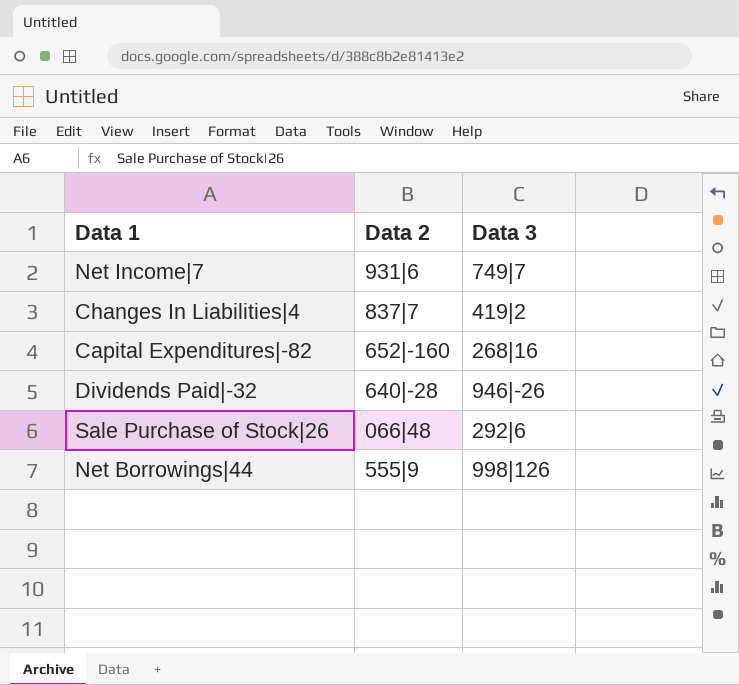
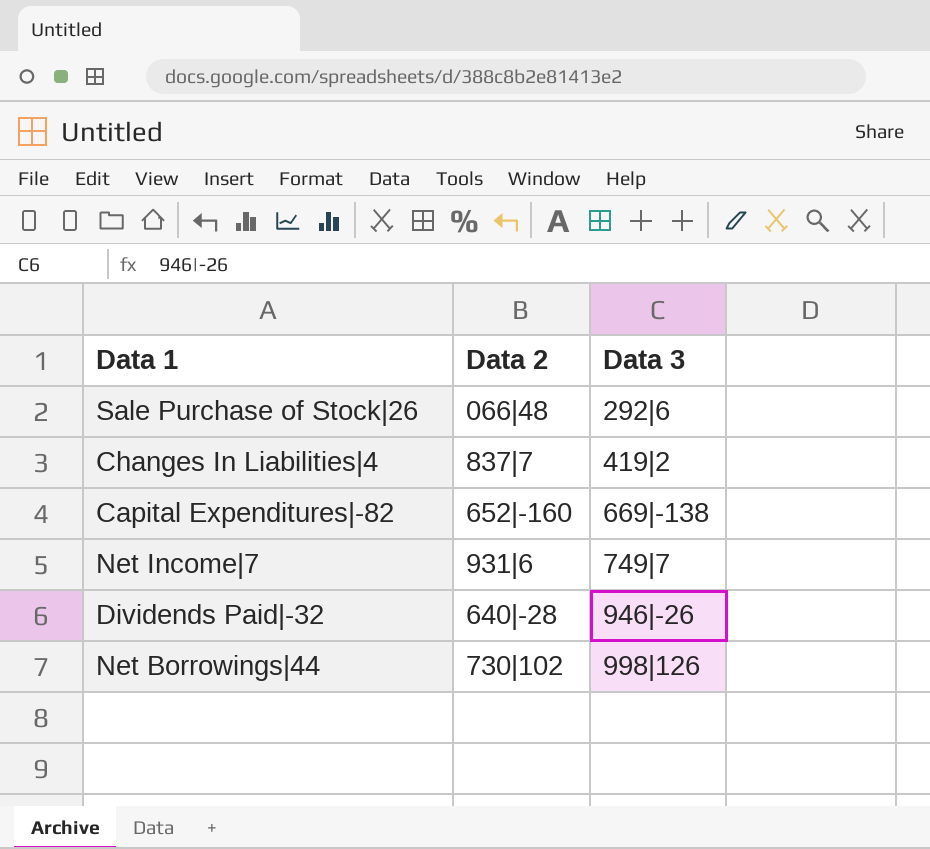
row order: none -> Data 3 ascending
Capital Expenditures|-82 | Data 3: 268|16 -> 669|-138
Net Borrowings|44 | Data 2: 555|9 -> 730|102

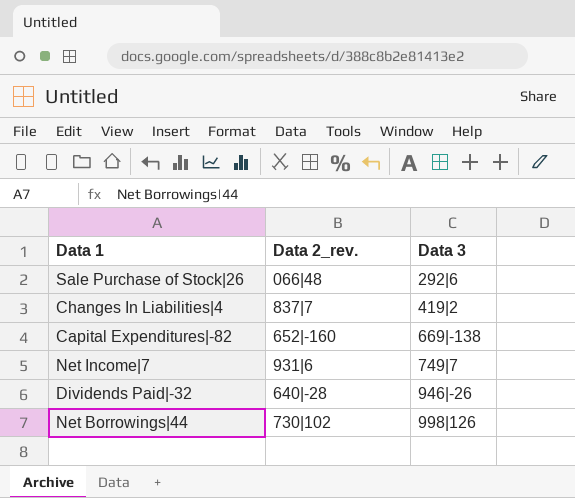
column name: Data 2 -> Data 2_rev.

